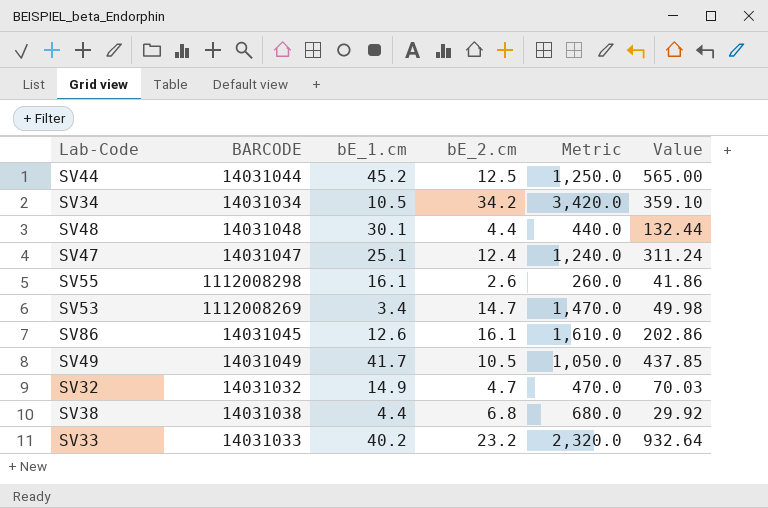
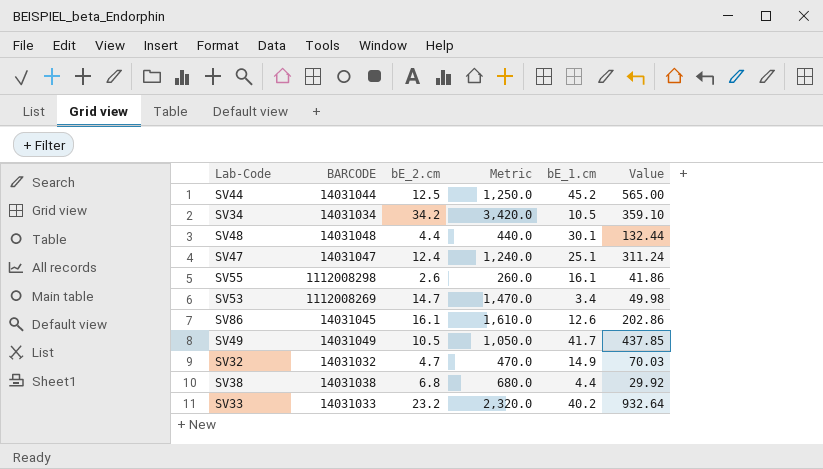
column bE_1.cm | position: 3 -> 5

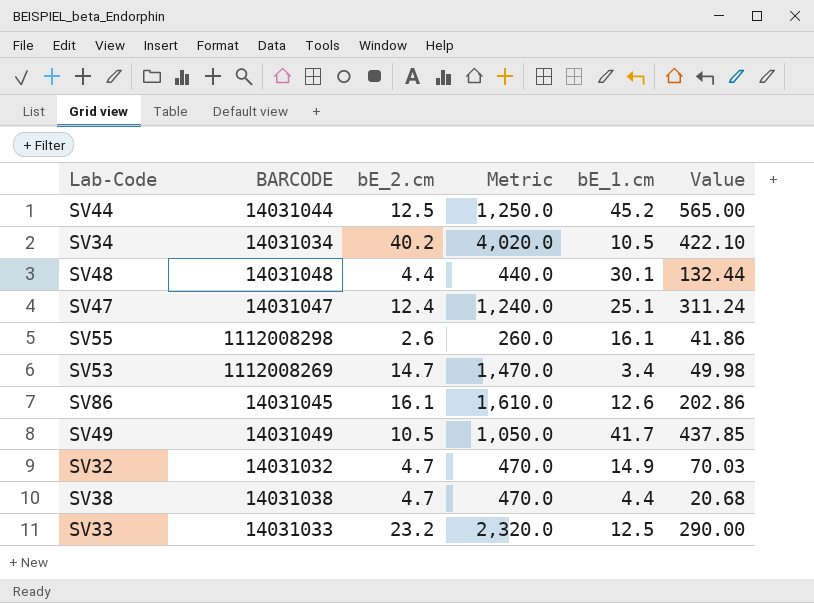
SV34 | bE_2.cm: 34.2 -> 40.2
SV34 | Metric: 3,420.0 -> 4,020.0
SV34 | Value: 359.10 -> 422.10
SV38 | bE_2.cm: 6.8 -> 4.7
SV38 | Metric: 680.0 -> 470.0
SV38 | Value: 29.92 -> 20.68
SV33 | bE_1.cm: 40.2 -> 12.5
SV33 | Value: 932.64 -> 290.00

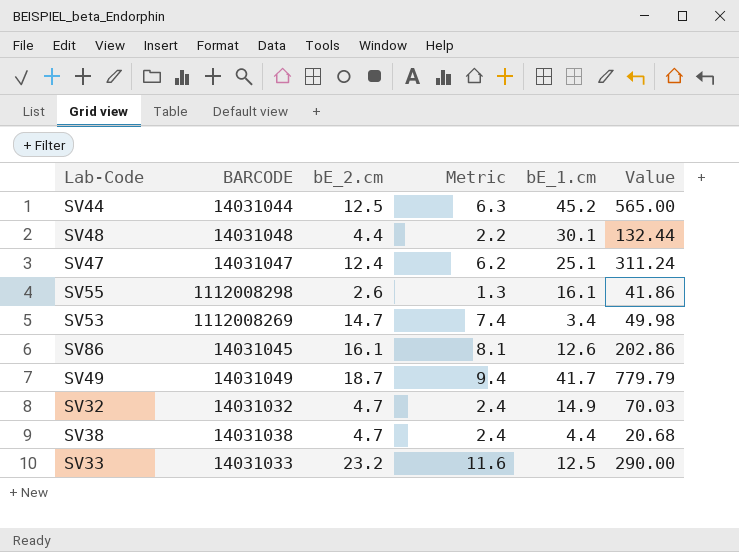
column Metric | formula: [bE_2.cm] * 100 -> [bE_2.cm] * 0.5
row SV34: 14031034 | 40.2 | 4,020.0 | 10.5 | 422.10 -> none
SV49 | bE_2.cm: 10.5 -> 18.7
SV49 | Value: 437.85 -> 779.79

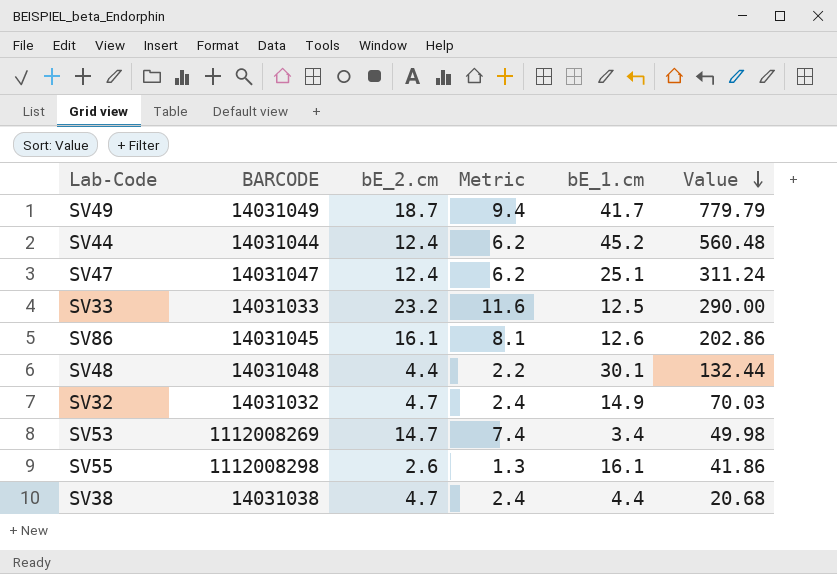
row order: none -> Value descending
SV44 | bE_2.cm: 12.5 -> 12.4
SV44 | Metric: 6.3 -> 6.2
SV44 | Value: 565.00 -> 560.48

